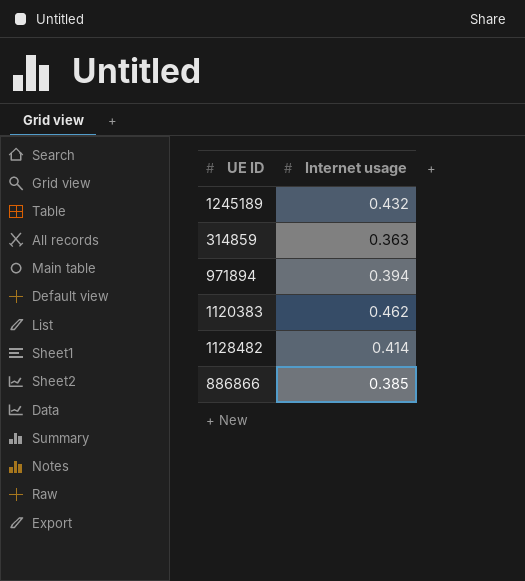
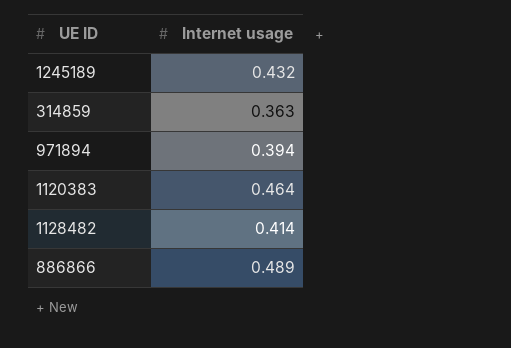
1120383 | Internet usage: 0.462 -> 0.464
886866 | Internet usage: 0.385 -> 0.489

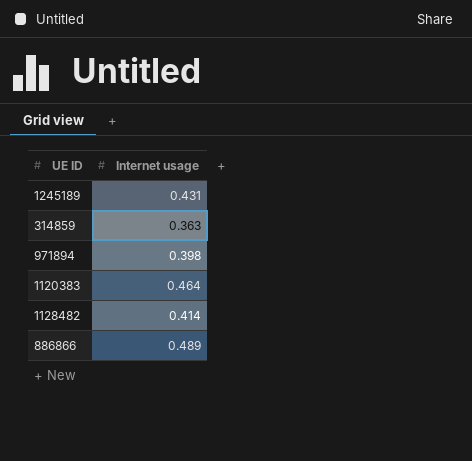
1245189 | Internet usage: 0.432 -> 0.431
971894 | Internet usage: 0.394 -> 0.398

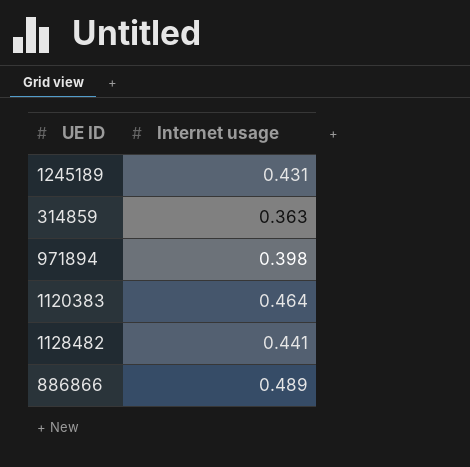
1128482 | Internet usage: 0.414 -> 0.441

